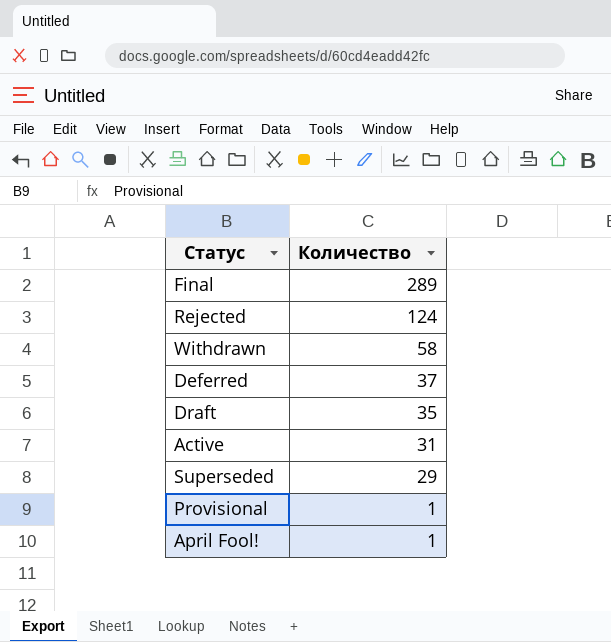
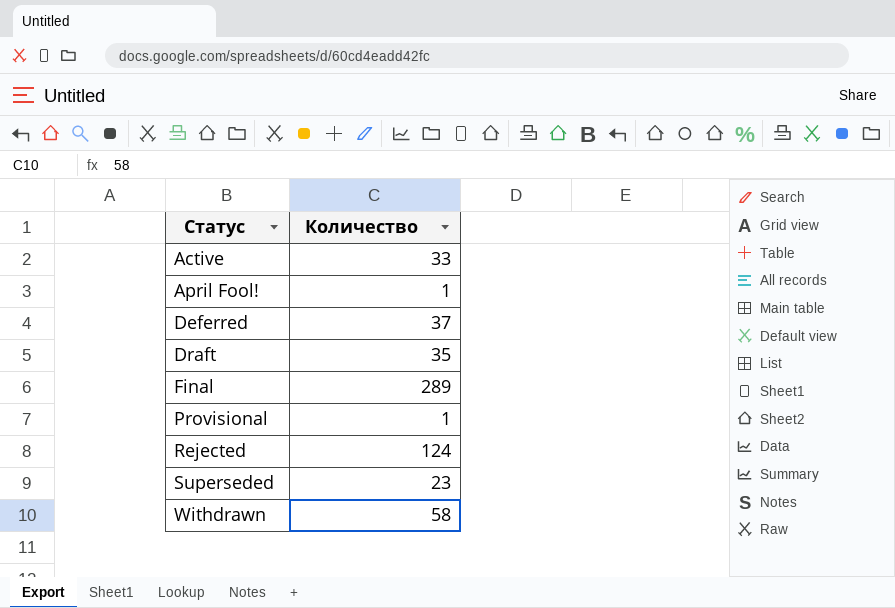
row order: Количество descending -> Статус ascending
Active | Количество: 31 -> 33
Superseded | Количество: 29 -> 23

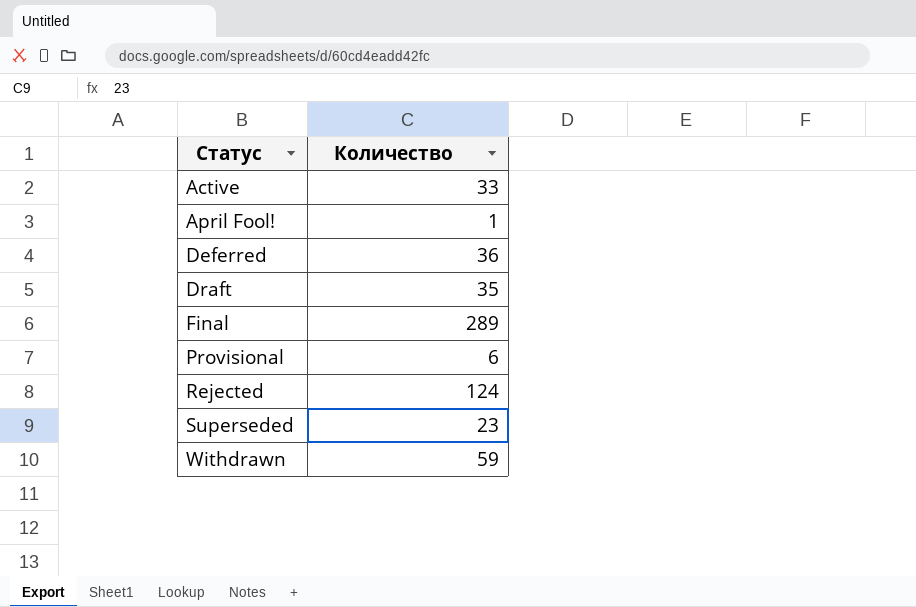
Deferred | Количество: 37 -> 36
Provisional | Количество: 1 -> 6
Withdrawn | Количество: 58 -> 59

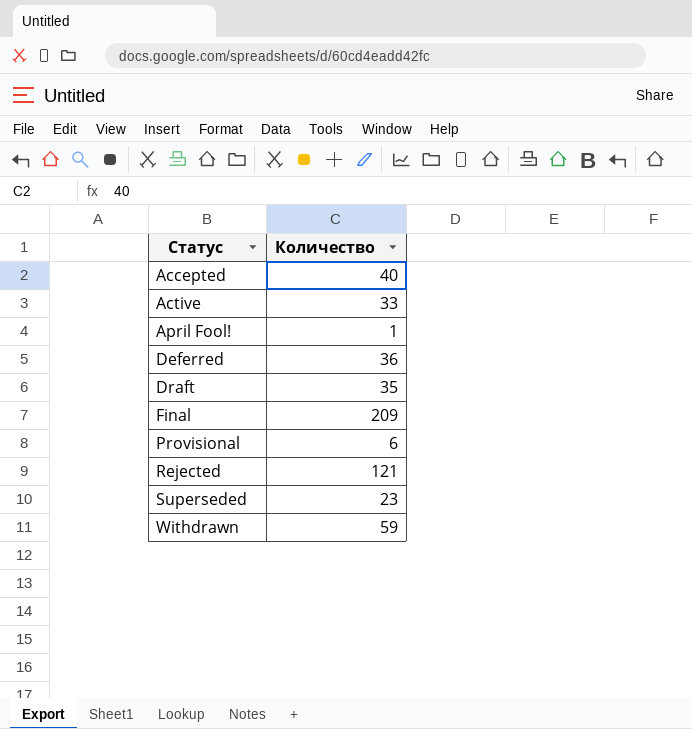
row Accepted: none -> 40
Final | Количество: 289 -> 209
Rejected | Количество: 124 -> 121

